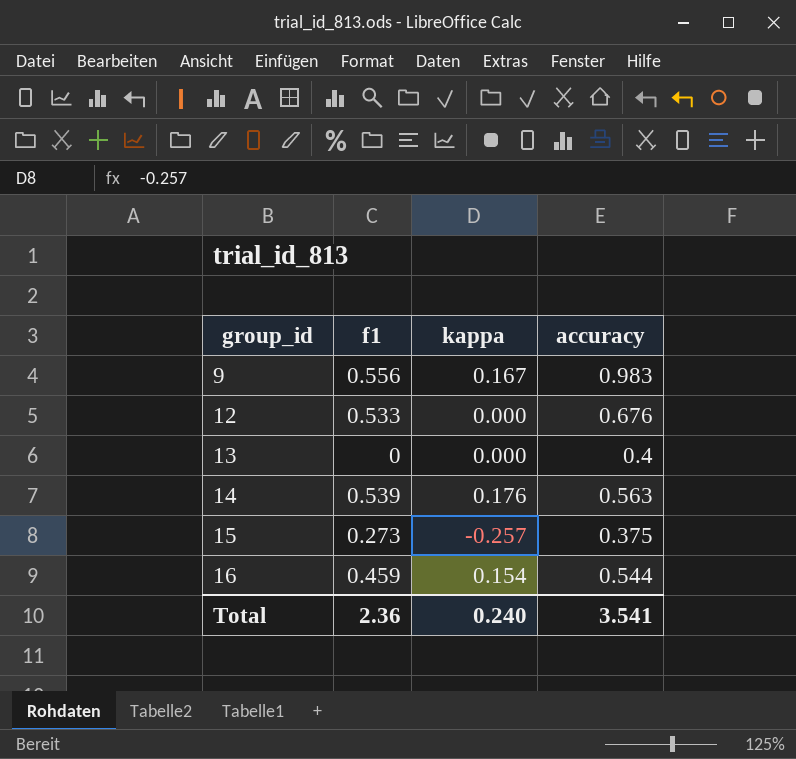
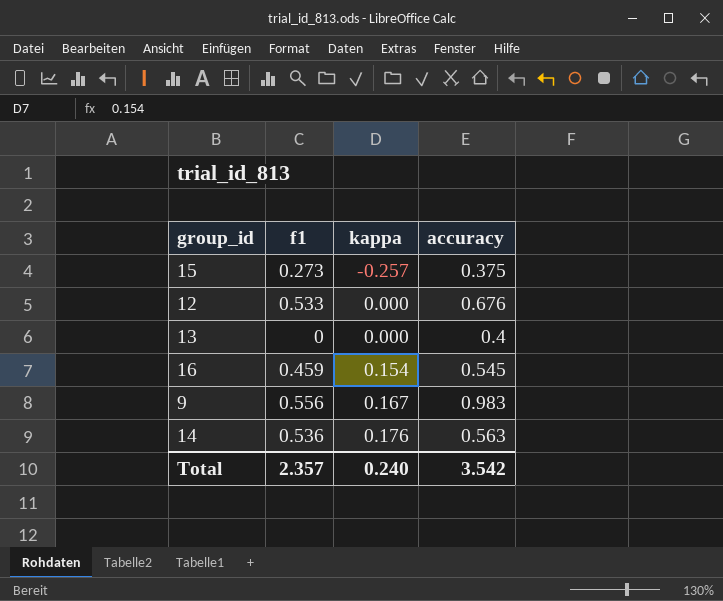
row order: group_id ascending -> kappa ascending
16 | accuracy: 0.544 -> 0.545
14 | f1: 0.539 -> 0.536
Total | f1: 2.36 -> 2.357
Total | accuracy: 3.541 -> 3.542

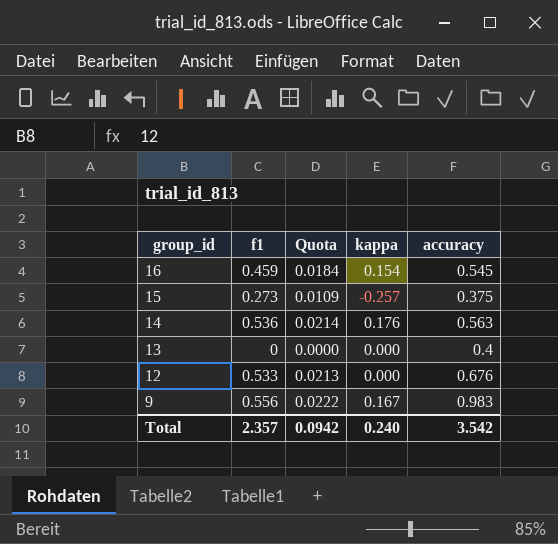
row order: kappa ascending -> group_id descending
column Quota | formula: none -> [f1] * 0.04

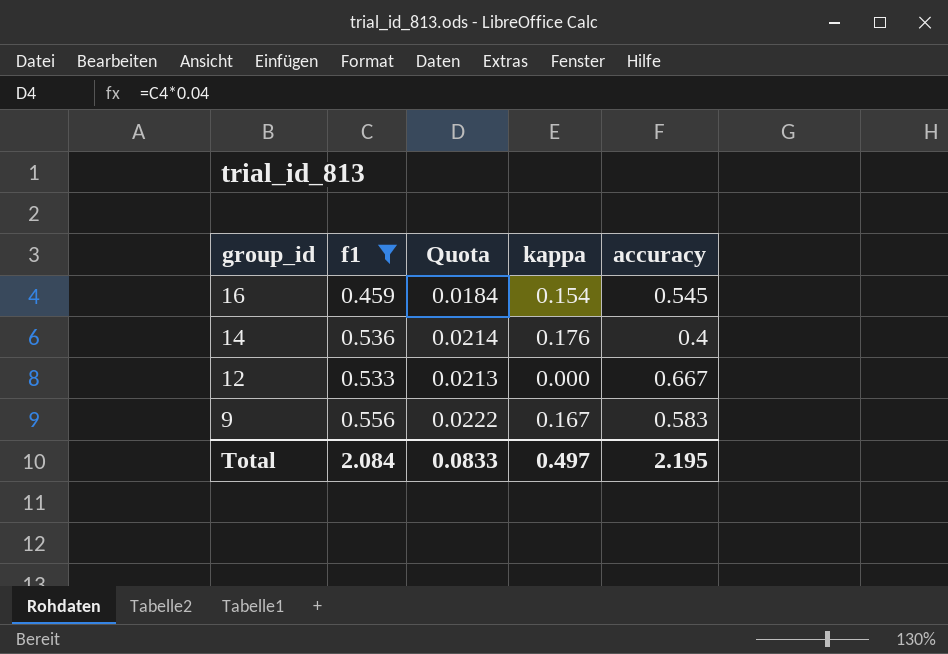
filter: none -> f1 >= 0.459
14 | accuracy: 0.563 -> 0.4
12 | accuracy: 0.676 -> 0.667
9 | accuracy: 0.983 -> 0.583
Total | f1: 2.357 -> 2.084
Total | Quota: 0.0942 -> 0.0833
Total | kappa: 0.240 -> 0.497
Total | accuracy: 3.542 -> 2.195

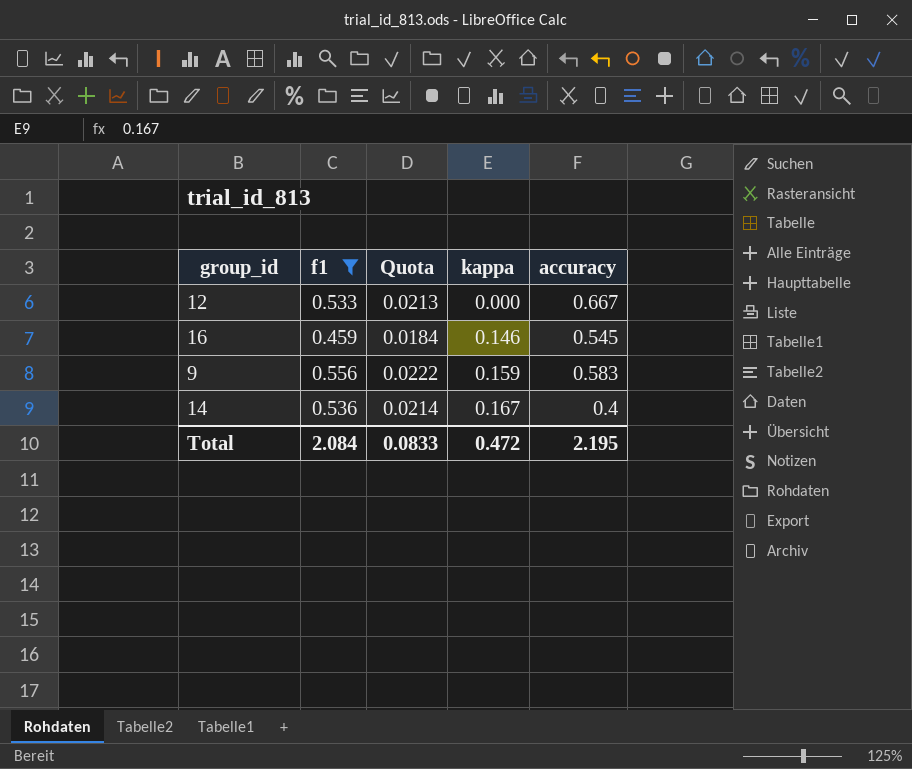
row order: group_id descending -> kappa ascending
16 | kappa: 0.154 -> 0.146
9 | kappa: 0.167 -> 0.159
14 | kappa: 0.176 -> 0.167
Total | kappa: 0.497 -> 0.472

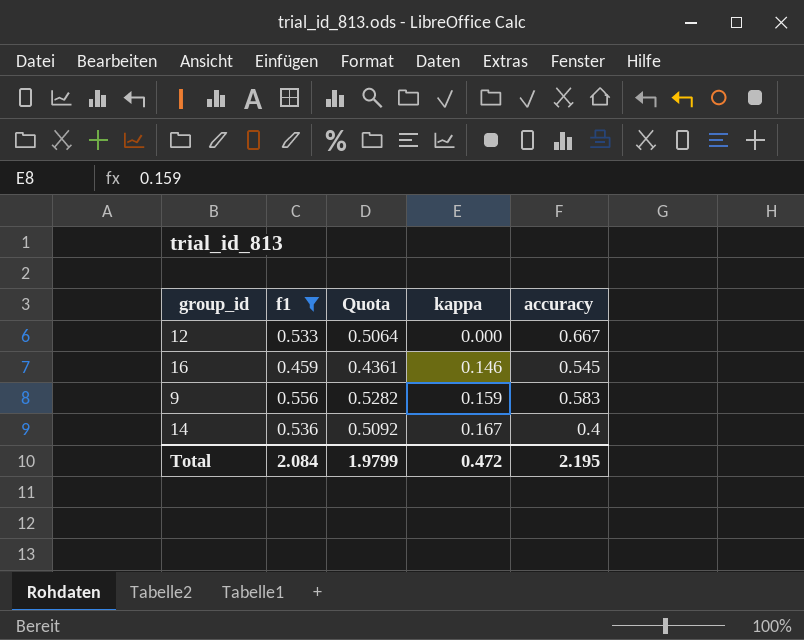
column Quota | formula: [f1] * 0.04 -> [f1] * 0.95
Total | Quota: 0.0833 -> 1.9799

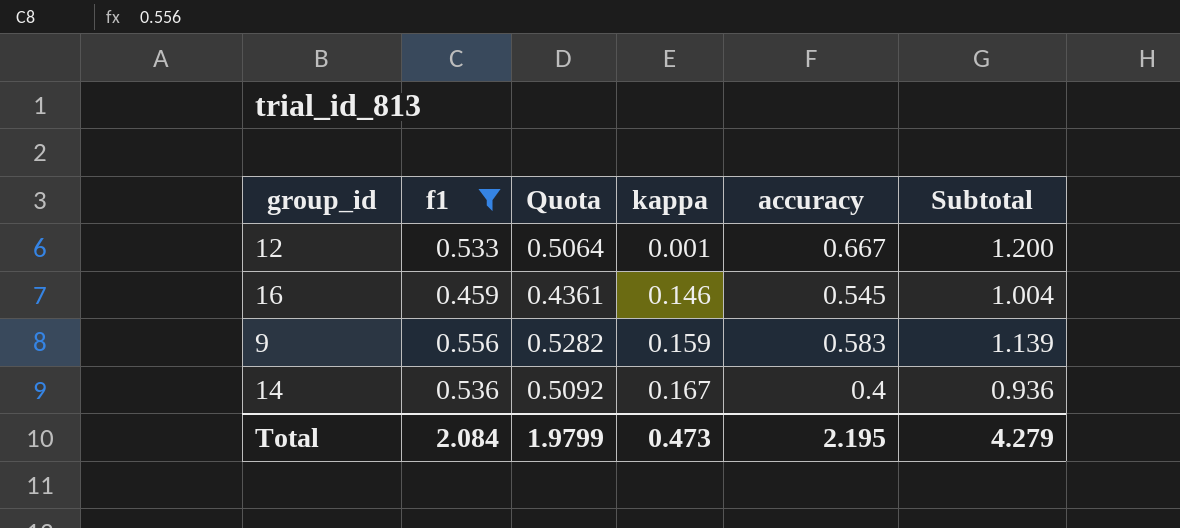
column Subtotal | formula: none -> [f1] + [accuracy]
12 | kappa: 0.000 -> 0.001
Total | kappa: 0.472 -> 0.473

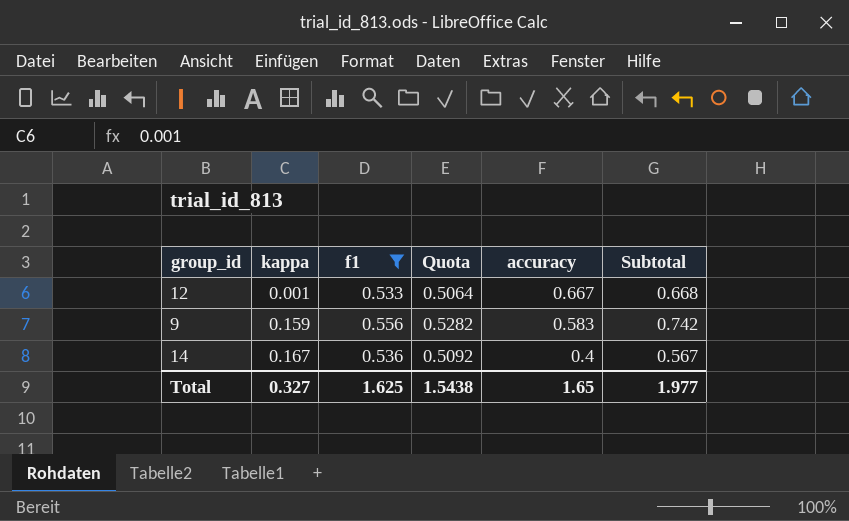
column kappa | position: 4 -> 2
column Subtotal | formula: [f1] + [accuracy] -> [kappa] + [accuracy]
row 16: 0.459 | 0.4361 | 0.146 | 0.545 | 1.004 -> none
Total | kappa: 0.473 -> 0.327
Total | f1: 2.084 -> 1.625
Total | Quota: 1.9799 -> 1.5438
Total | accuracy: 2.195 -> 1.65
Total | Subtotal: 4.279 -> 1.977

